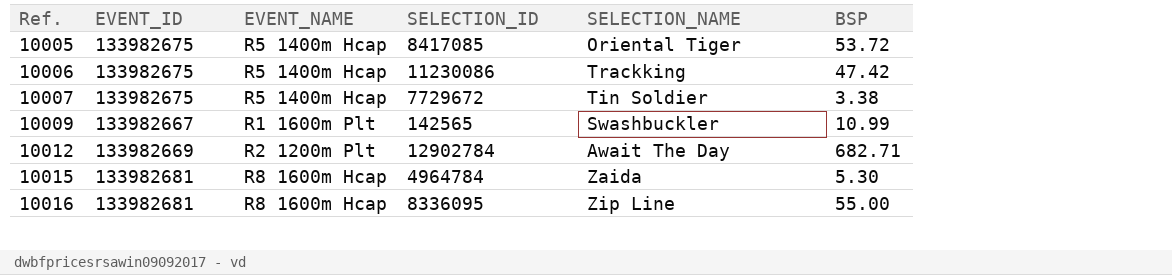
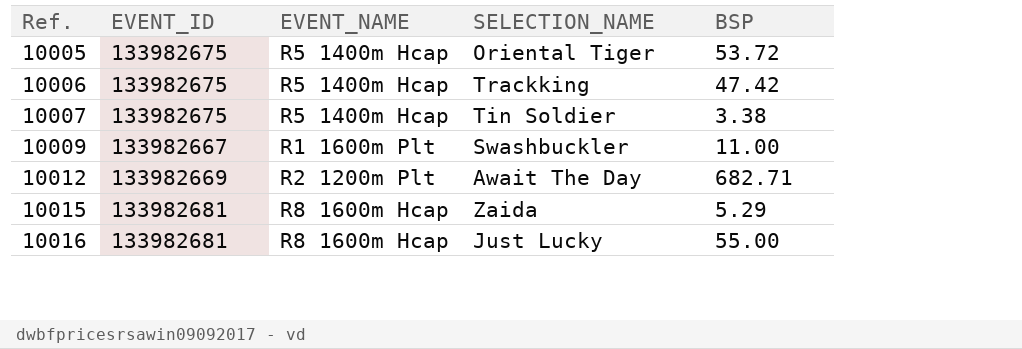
column SELECTION_ID | position: 4 -> none
10009 | BSP: 10.99 -> 11.00
10015 | BSP: 5.30 -> 5.29
10016 | SELECTION_NAME: Zip Line -> Just Lucky

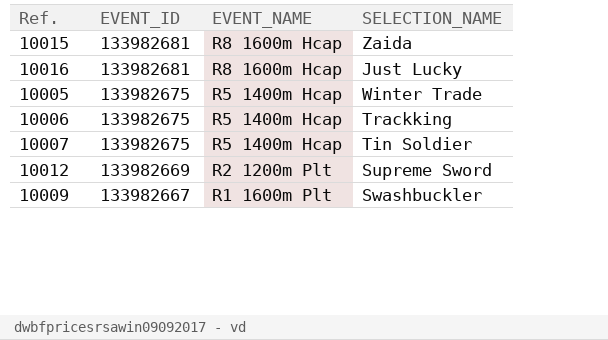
row order: Ref. ascending -> EVENT_ID descending
column BSP | position: 5 -> none
10005 | SELECTION_NAME: Oriental Tiger -> Winter Trade
10012 | SELECTION_NAME: Await The Day -> Supreme Sword

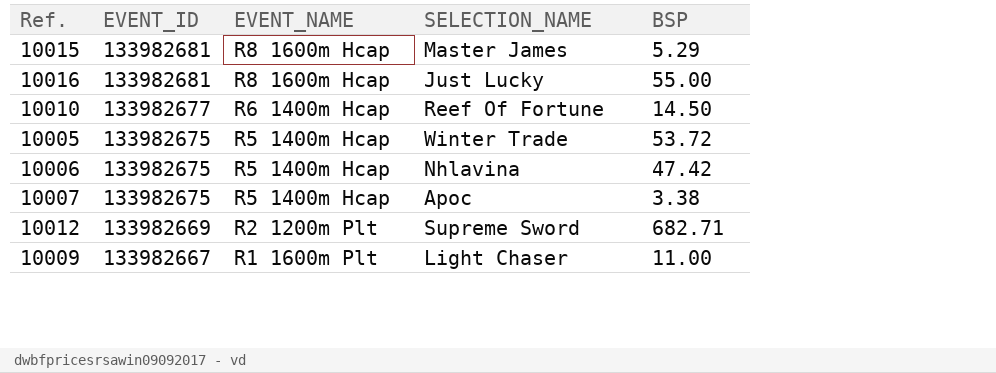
column BSP | position: none -> 5
10015 | SELECTION_NAME: Zaida -> Master James
row 10010: none -> 133982677 | R6 1400m Hcap | Reef Of Fortune | 14.50
10006 | SELECTION_NAME: Trackking -> Nhlavina
10007 | SELECTION_NAME: Tin Soldier -> Apoc
10009 | SELECTION_NAME: Swashbuckler -> Light Chaser

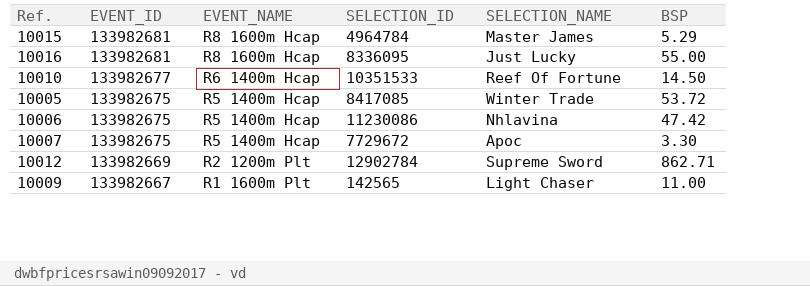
column SELECTION_ID | position: none -> 4
10007 | BSP: 3.38 -> 3.30
10012 | BSP: 682.71 -> 862.71

